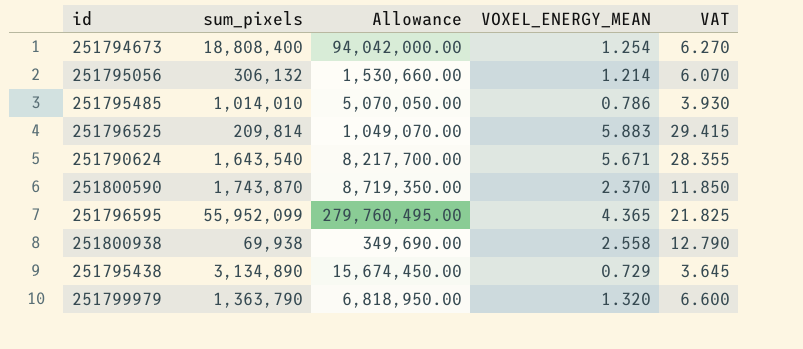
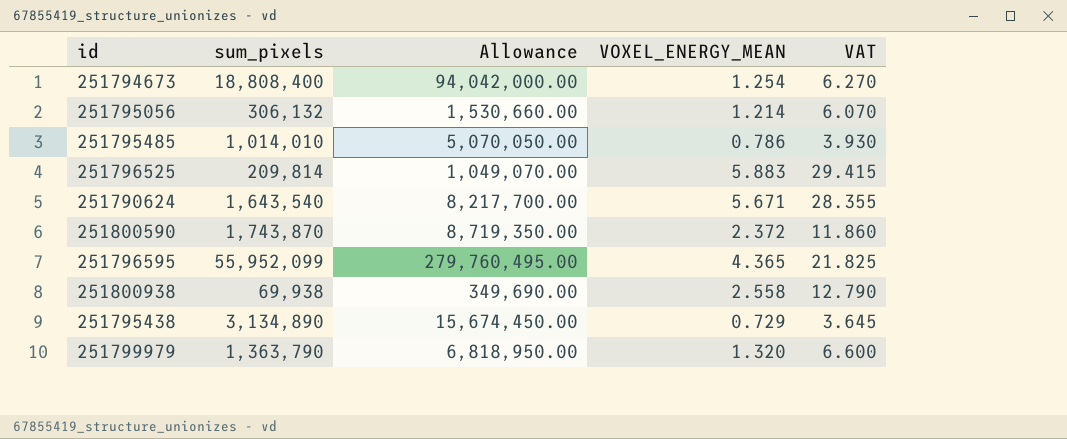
251800590 | VOXEL_ENERGY_MEAN: 2.370 -> 2.372
251800590 | VAT: 11.850 -> 11.860

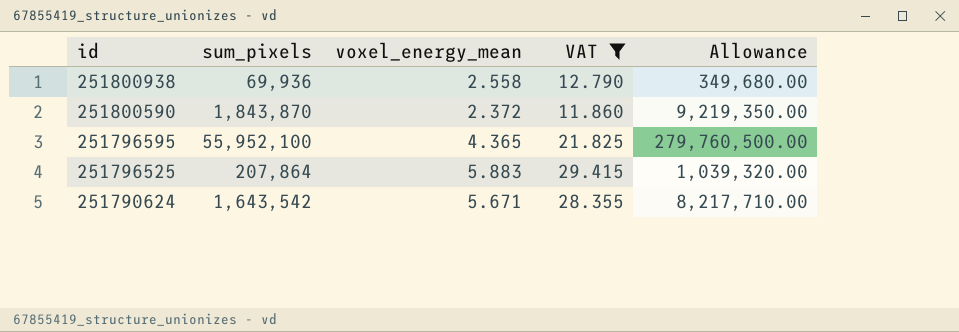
filter: none -> VAT >= 11.860
row order: none -> id descending
column name: VOXEL_ENERGY_MEAN -> voxel_energy_mean
column Allowance | position: 3 -> 5
251800938 | sum_pixels: 69,938 -> 69,936
251800938 | Allowance: 349,690.00 -> 349,680.00
251800590 | sum_pixels: 1,743,870 -> 1,843,870
251800590 | Allowance: 8,719,350.00 -> 9,219,350.00
251796595 | sum_pixels: 55,952,099 -> 55,952,100
251796595 | Allowance: 279,760,495.00 -> 279,760,500.00
251796525 | sum_pixels: 209,814 -> 207,864
251796525 | Allowance: 1,049,070.00 -> 1,039,320.00
251790624 | sum_pixels: 1,643,540 -> 1,643,542
251790624 | Allowance: 8,217,700.00 -> 8,217,710.00

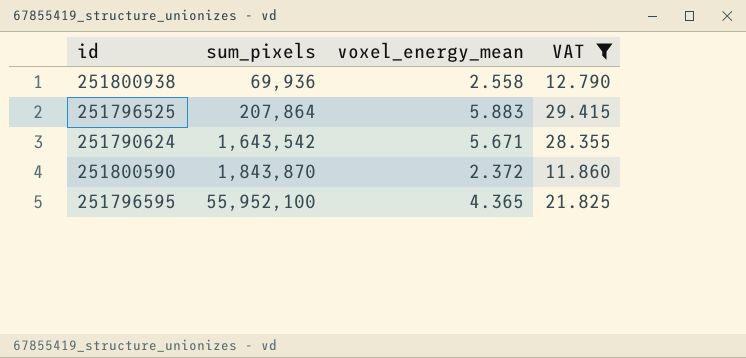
row order: id descending -> sum_pixels ascending
column Allowance | formula: [sum_pixels] * 5 -> none

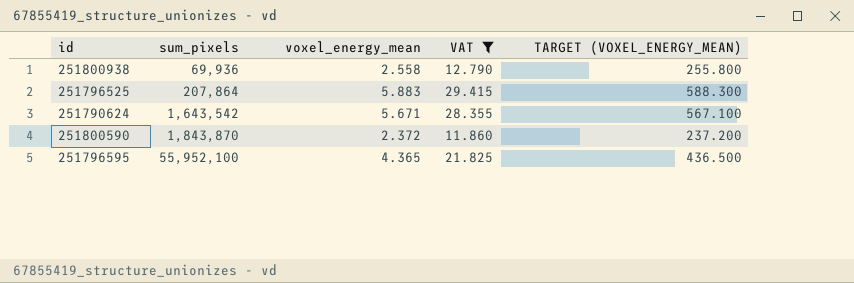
column TARGET (VOXEL_ENERGY_MEAN) | formula: none -> [voxel_energy_mean] * 100

